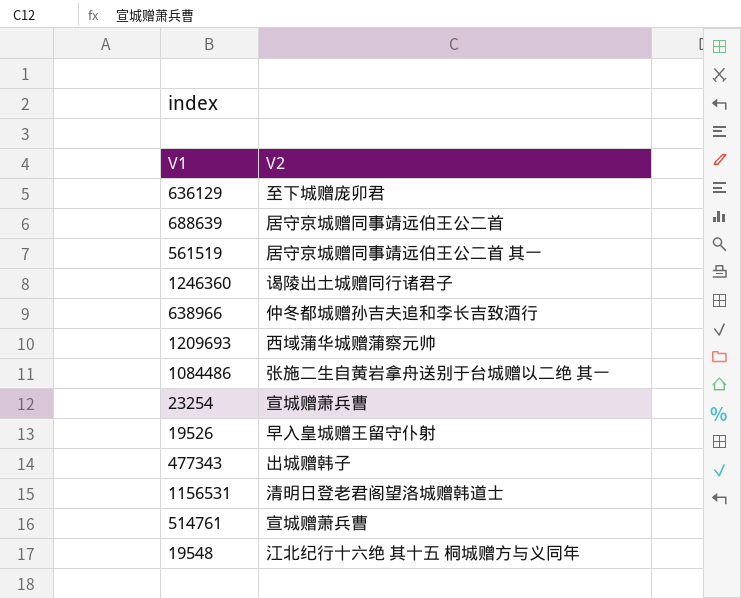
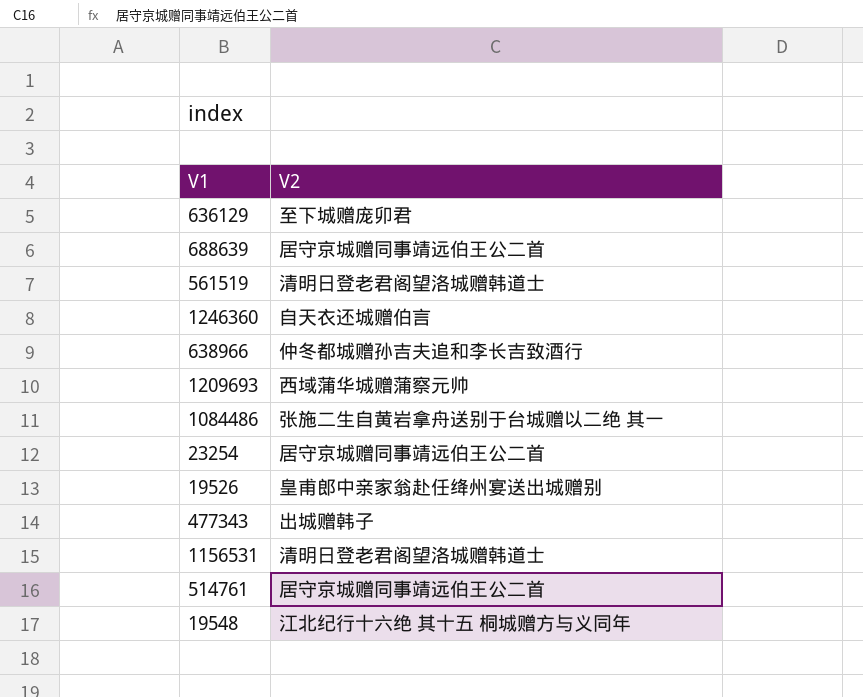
561519 | V2: 居守京城赠同事靖远伯王公二首 其一 -> 清明日登老君阁望洛城赠韩道士
1246360 | V2: 谒陵出土城赠同行诸君子 -> 自天衣还城赠伯言
23254 | V2: 宣城赠萧兵曹 -> 居守京城赠同事靖远伯王公二首
19526 | V2: 早入皇城赠王留守仆射 -> 皇甫郎中亲家翁赴任绛州宴送出城赠别
514761 | V2: 宣城赠萧兵曹 -> 居守京城赠同事靖远伯王公二首

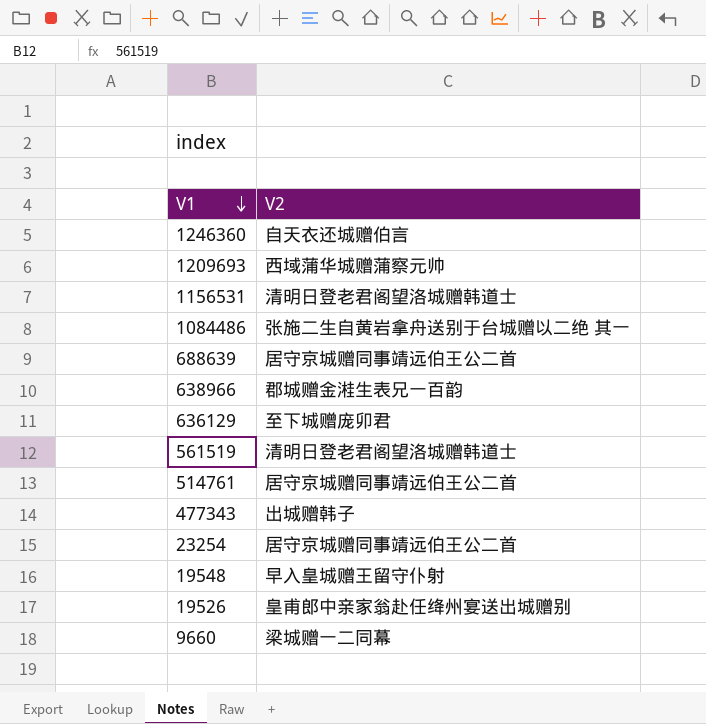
row order: none -> V1 descending
638966 | V2: 仲冬都城赠孙吉夫追和李长吉致酒行 -> 郡城赠金溎生表兄一百韵
19548 | V2: 江北纪行十六绝 其十五 桐城赠方与义同年 -> 早入皇城赠王留守仆射
row 9660: none -> 梁城赠一二同幕

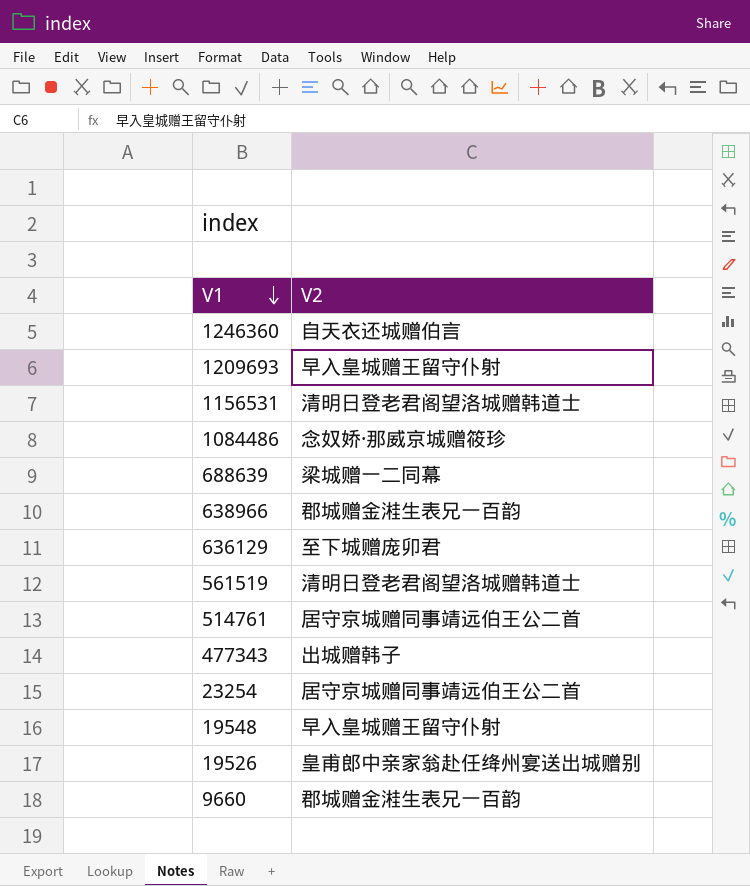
1209693 | V2: 西域蒲华城赠蒲察元帅 -> 早入皇城赠王留守仆射
1084486 | V2: 张施二生自黄岩拿舟送别于台城赠以二绝 其一 -> 念奴娇·那威京城赠筱珍
688639 | V2: 居守京城赠同事靖远伯王公二首 -> 梁城赠一二同幕
9660 | V2: 梁城赠一二同幕 -> 郡城赠金溎生表兄一百韵

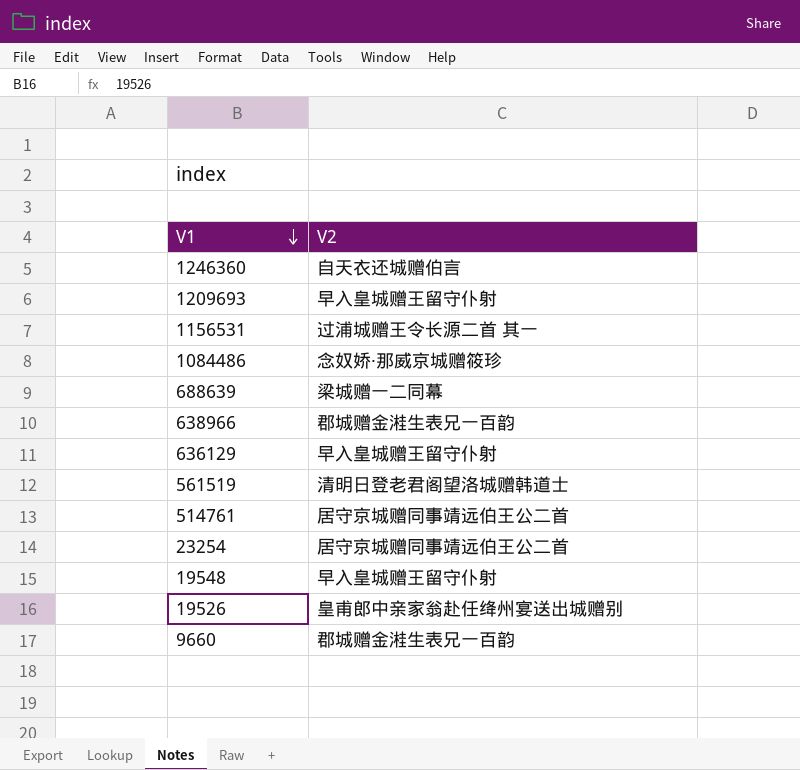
row 477343: 出城赠韩子 -> none
1156531 | V2: 清明日登老君阁望洛城赠韩道士 -> 过浦城赠王令长源二首 其一
636129 | V2: 至下城赠庞卯君 -> 早入皇城赠王留守仆射

